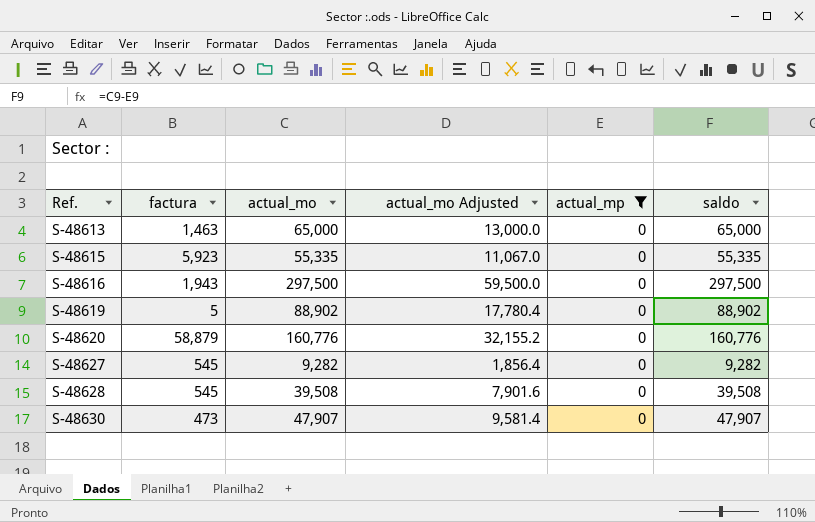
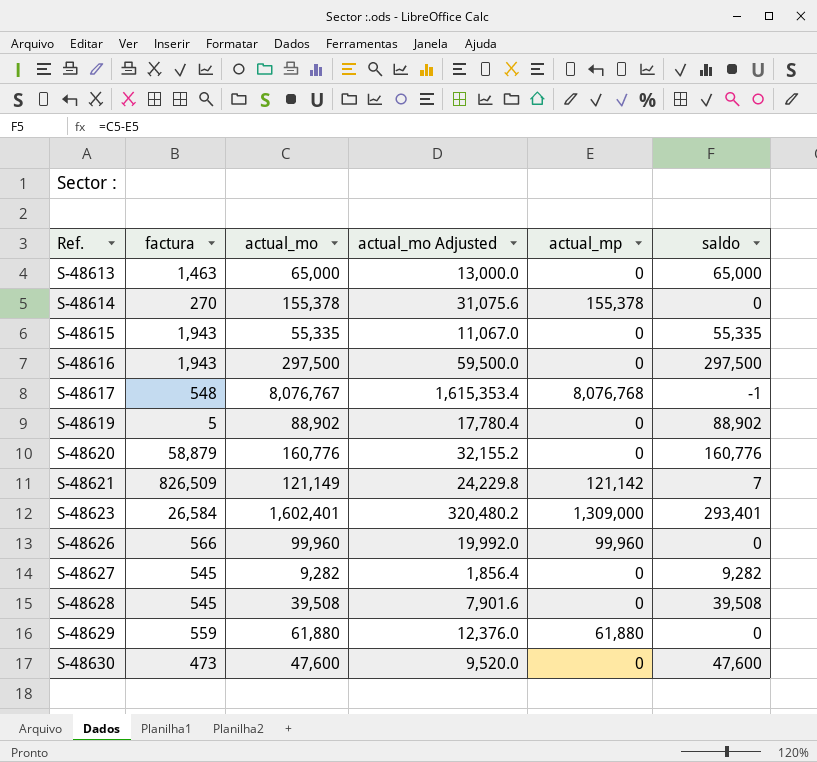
filter: actual_mp = 0 -> none
S-48615 | factura: 5,923 -> 1,943
S-48630 | actual_mo: 47,907 -> 47,600
S-48630 | actual_mo Adjusted: 9,581.4 -> 9,520.0
S-48630 | saldo: 47,907 -> 47,600

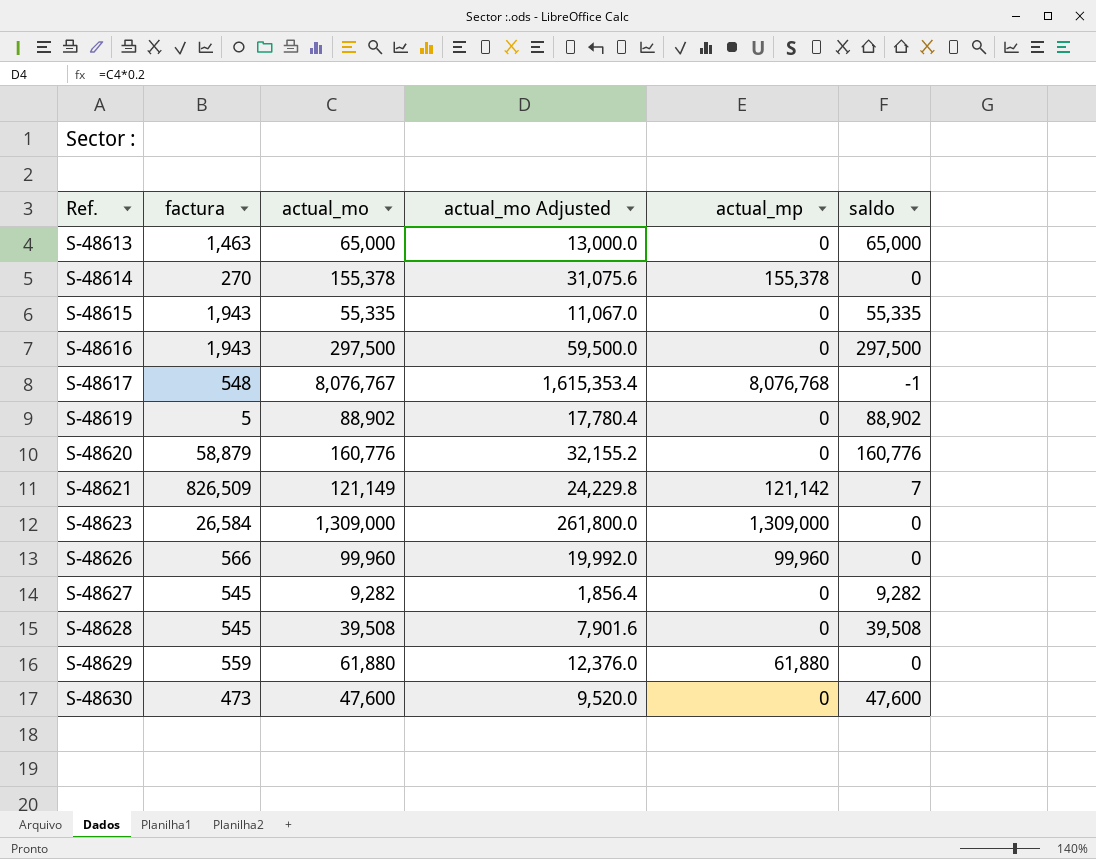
S-48623 | actual_mo: 1,602,401 -> 1,309,000
S-48623 | actual_mo Adjusted: 320,480.2 -> 261,800.0
S-48623 | saldo: 293,401 -> 0

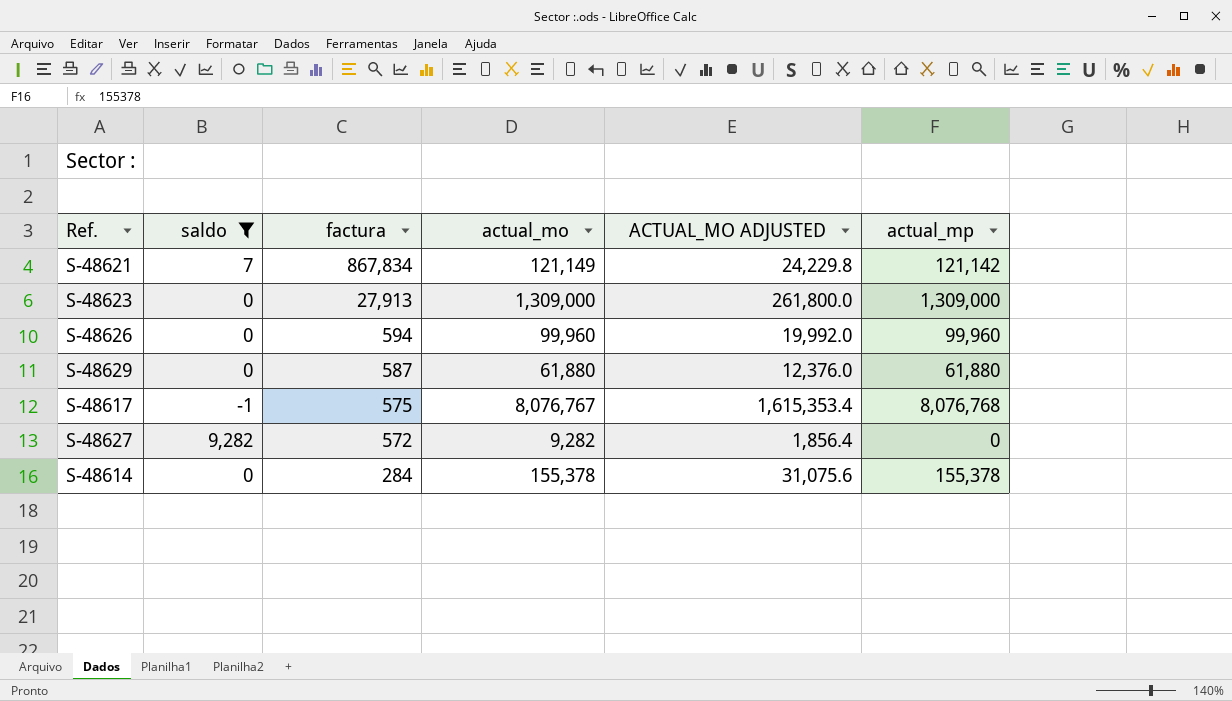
filter: none -> saldo <= 9,282
row order: Ref. ascending -> factura descending
column saldo | position: 6 -> 2
column name: actual_mo Adjusted -> ACTUAL_MO ADJUSTED
S-48621 | factura: 826,509 -> 867,834
S-48623 | factura: 26,584 -> 27,913
S-48626 | factura: 566 -> 594
S-48629 | factura: 559 -> 587
S-48617 | factura: 548 -> 575
S-48627 | factura: 545 -> 572
S-48614 | factura: 270 -> 284

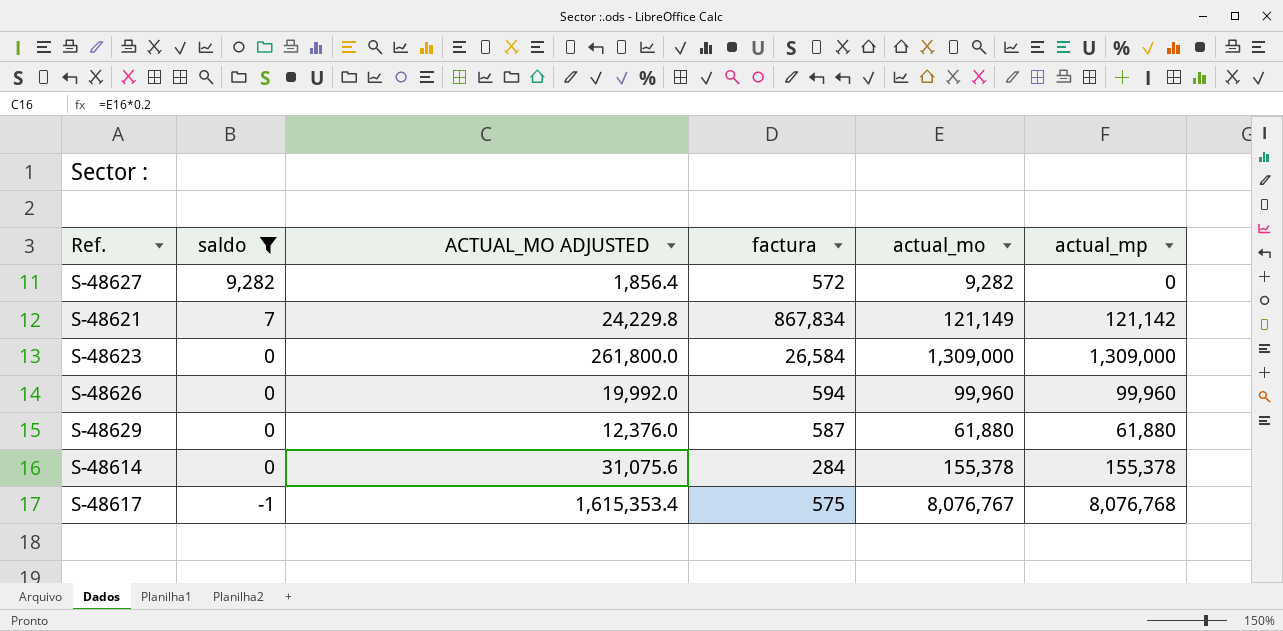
row order: factura descending -> saldo descending
column ACTUAL_MO ADJUSTED | position: 5 -> 3
S-48623 | factura: 27,913 -> 26,584

